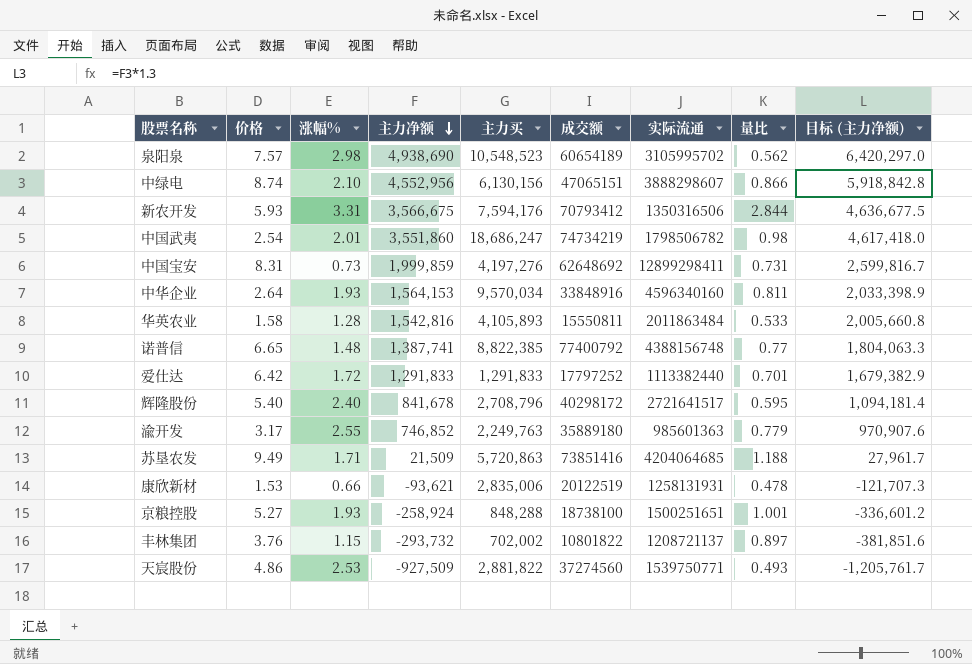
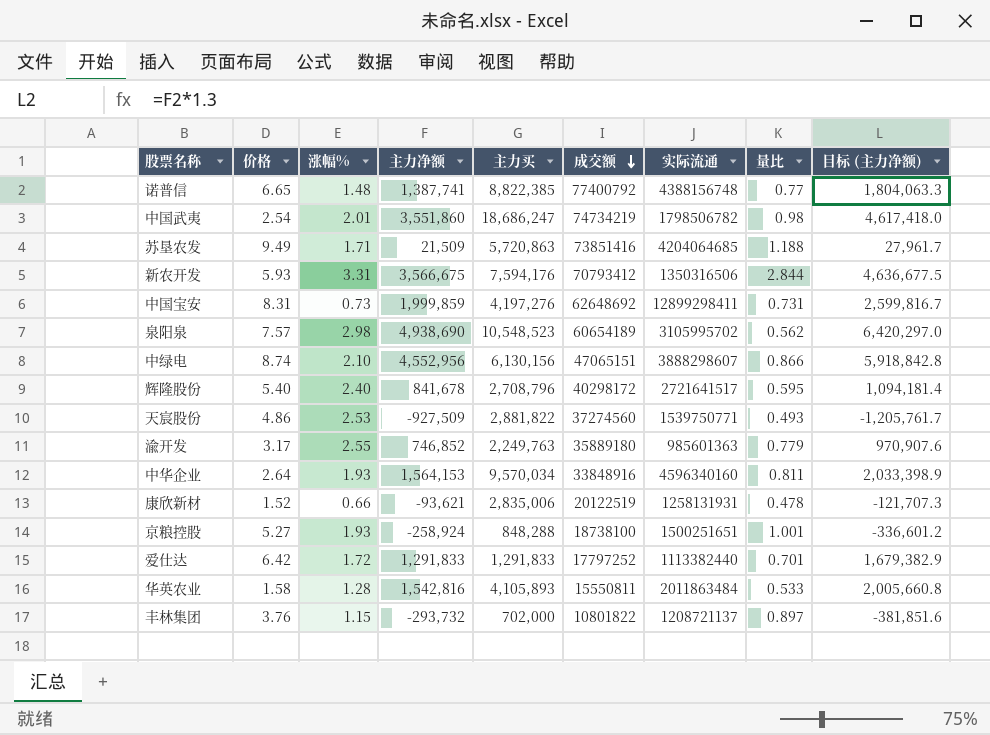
row order: 主力净额 descending -> 成交额 descending
康欣新材 | 价格: 1.53 -> 1.52
丰林集团 | 主力买: 702,002 -> 702,000

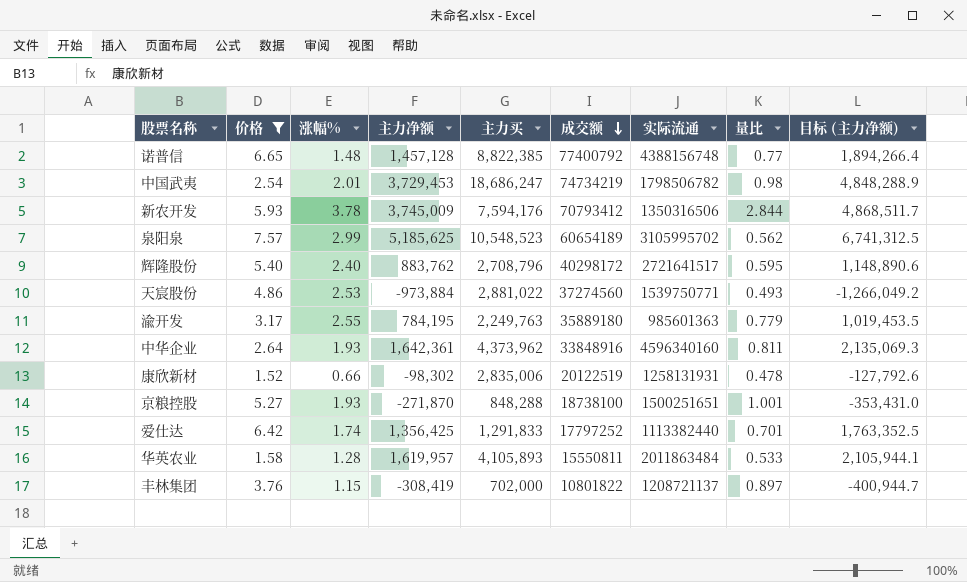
filter: none -> 价格 <= 7.57
诺普信 | 主力净额: 1,387,741 -> 1,457,128
诺普信 | 目标 (主力净额): 1,804,063.3 -> 1,894,266.4
中国武夷 | 主力净额: 3,551,860 -> 3,729,453
中国武夷 | 目标 (主力净额): 4,617,418.0 -> 4,848,288.9
新农开发 | 涨幅%: 3.31 -> 3.78
新农开发 | 主力净额: 3,566,675 -> 3,745,009
新农开发 | 目标 (主力净额): 4,636,677.5 -> 4,868,511.7
泉阳泉 | 涨幅%: 2.98 -> 2.99
泉阳泉 | 主力净额: 4,938,690 -> 5,185,625
泉阳泉 | 目标 (主力净额): 6,420,297.0 -> 6,741,312.5
辉隆股份 | 主力净额: 841,678 -> 883,762
辉隆股份 | 目标 (主力净额): 1,094,181.4 -> 1,148,890.6
天宸股份 | 主力净额: -927,509 -> -973,884
天宸股份 | 主力买: 2,881,822 -> 2,881,022
天宸股份 | 目标 (主力净额): -1,205,761.7 -> -1,266,049.2
渝开发 | 主力净额: 746,852 -> 784,195
渝开发 | 目标 (主力净额): 970,907.6 -> 1,019,453.5
中华企业 | 主力净额: 1,564,153 -> 1,642,361
中华企业 | 主力买: 9,570,034 -> 4,373,962
中华企业 | 目标 (主力净额): 2,033,398.9 -> 2,135,069.3
康欣新材 | 主力净额: -93,621 -> -98,302
康欣新材 | 目标 (主力净额): -121,707.3 -> -127,792.6
京粮控股 | 主力净额: -258,924 -> -271,870
京粮控股 | 目标 (主力净额): -336,601.2 -> -353,431.0
爱仕达 | 涨幅%: 1.72 -> 1.74
爱仕达 | 主力净额: 1,291,833 -> 1,356,425
爱仕达 | 目标 (主力净额): 1,679,382.9 -> 1,763,352.5
华英农业 | 主力净额: 1,542,816 -> 1,619,957
华英农业 | 目标 (主力净额): 2,005,660.8 -> 2,105,944.1
丰林集团 | 主力净额: -293,732 -> -308,419
丰林集团 | 目标 (主力净额): -381,851.6 -> -400,944.7

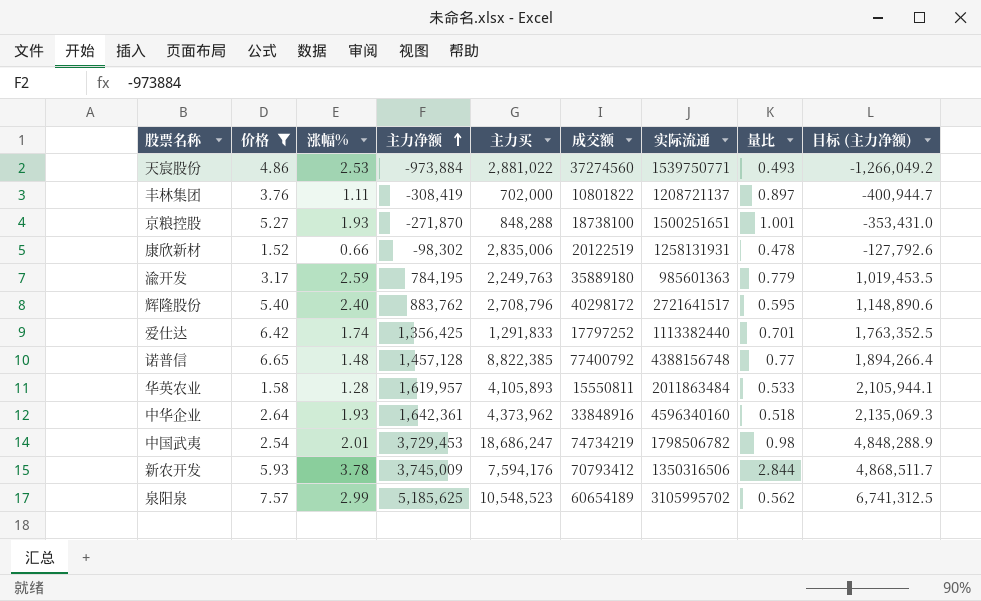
row order: 成交额 descending -> 主力净额 ascending
丰林集团 | 涨幅%: 1.15 -> 1.11
渝开发 | 涨幅%: 2.55 -> 2.59
中华企业 | 量比: 0.811 -> 0.518

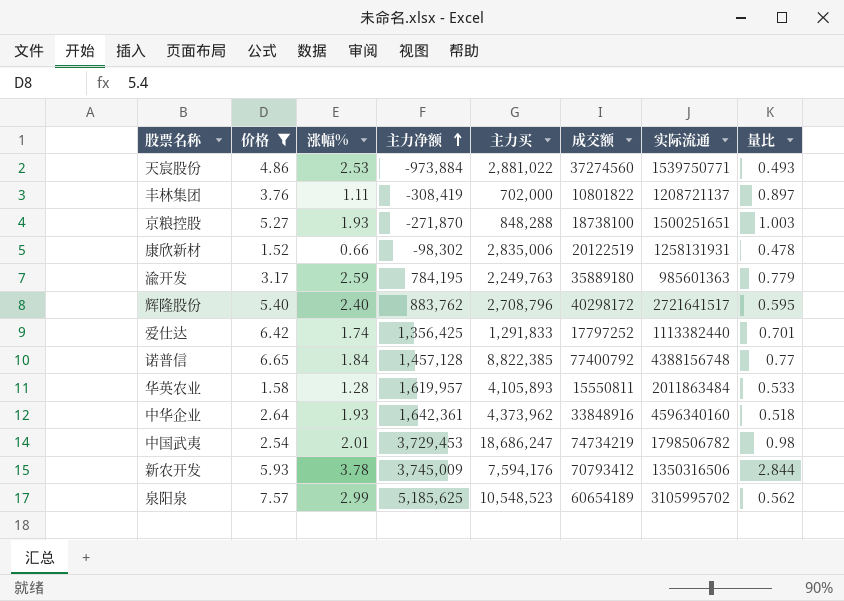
column 目标 (主力净额) | formula: [主力净额] * 1.3 -> none
京粮控股 | 量比: 1.001 -> 1.003
诺普信 | 涨幅%: 1.48 -> 1.84

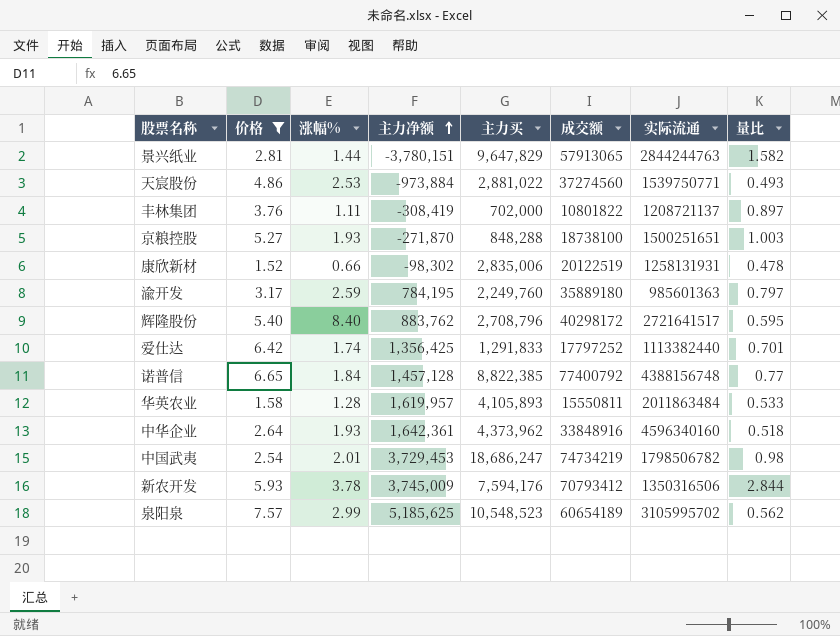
row 景兴纸业: none -> 2.81 | 1.44 | -3,780,151 | 9,647,829 | 57913065 | 2844244763 | 1.582
渝开发 | 主力买: 2,249,763 -> 2,249,760
渝开发 | 量比: 0.779 -> 0.797
辉隆股份 | 涨幅%: 2.40 -> 8.40

